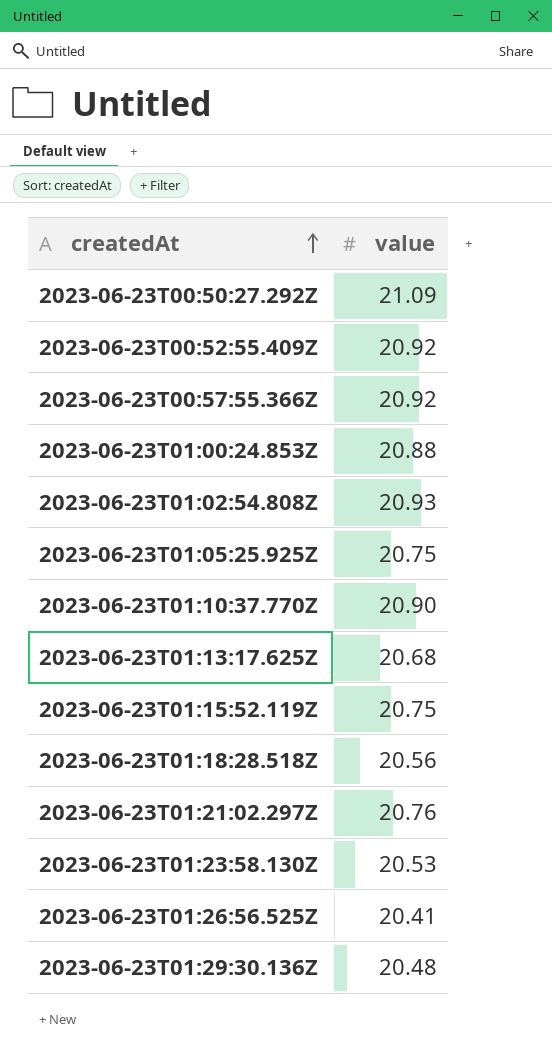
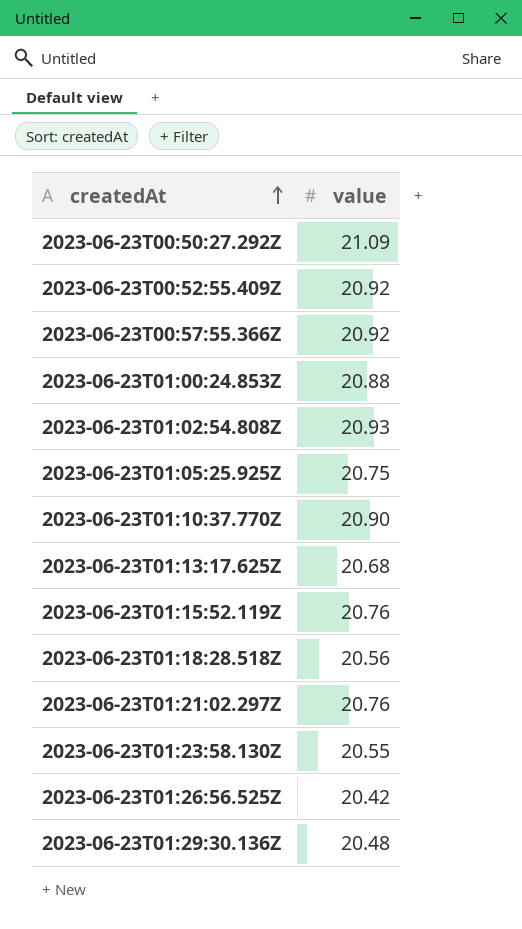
2023-06-23T01:15:52.119Z | value: 20.75 -> 20.76
2023-06-23T01:23:58.130Z | value: 20.53 -> 20.55
2023-06-23T01:26:56.525Z | value: 20.41 -> 20.42

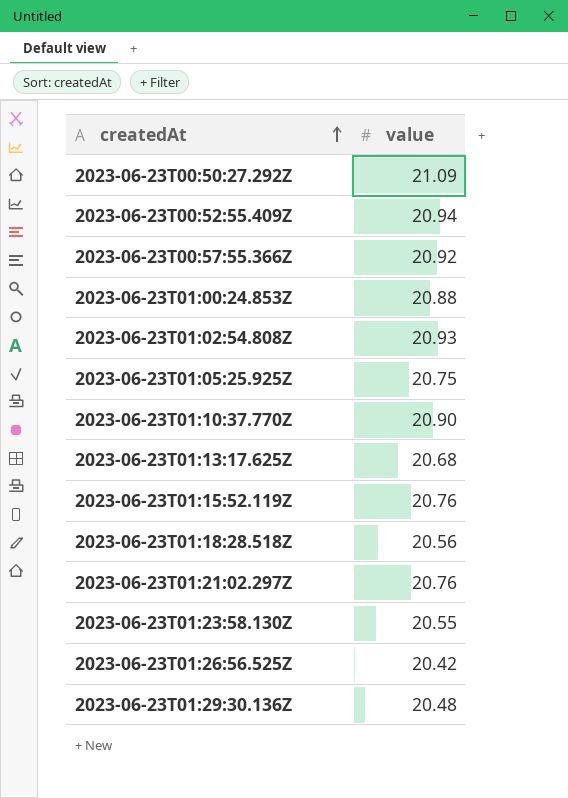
2023-06-23T00:52:55.409Z | value: 20.92 -> 20.94

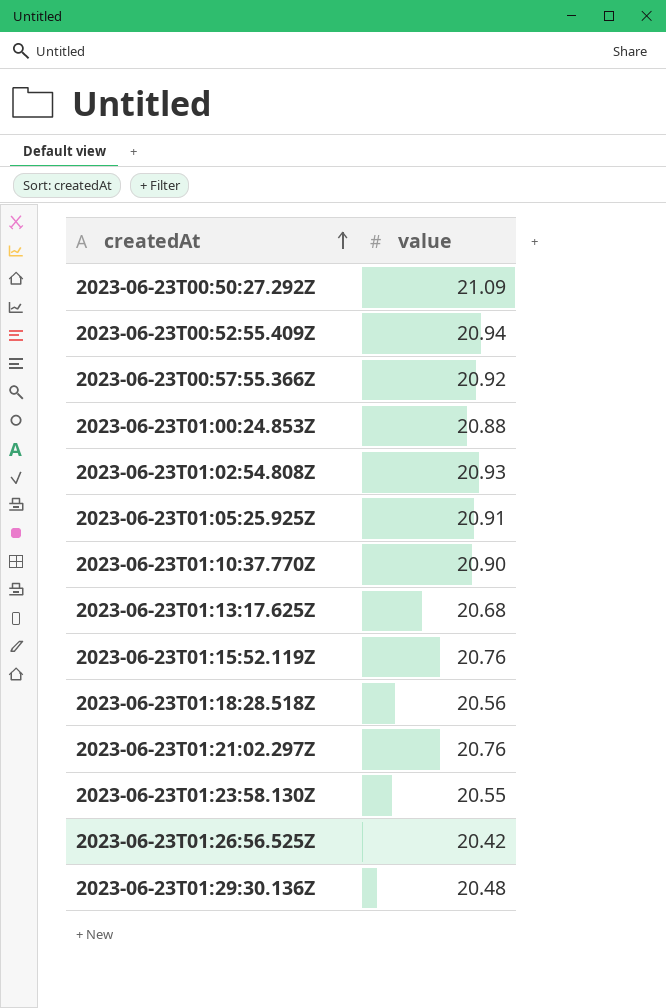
2023-06-23T01:05:25.925Z | value: 20.75 -> 20.91

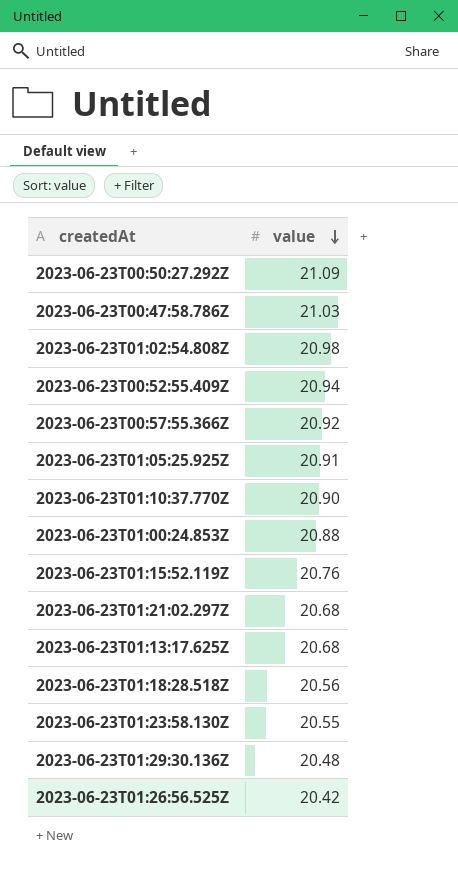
row order: createdAt ascending -> value descending
row 2023-06-23T00:47:58.786Z: none -> 21.03
2023-06-23T01:02:54.808Z | value: 20.93 -> 20.98
2023-06-23T01:21:02.297Z | value: 20.76 -> 20.68

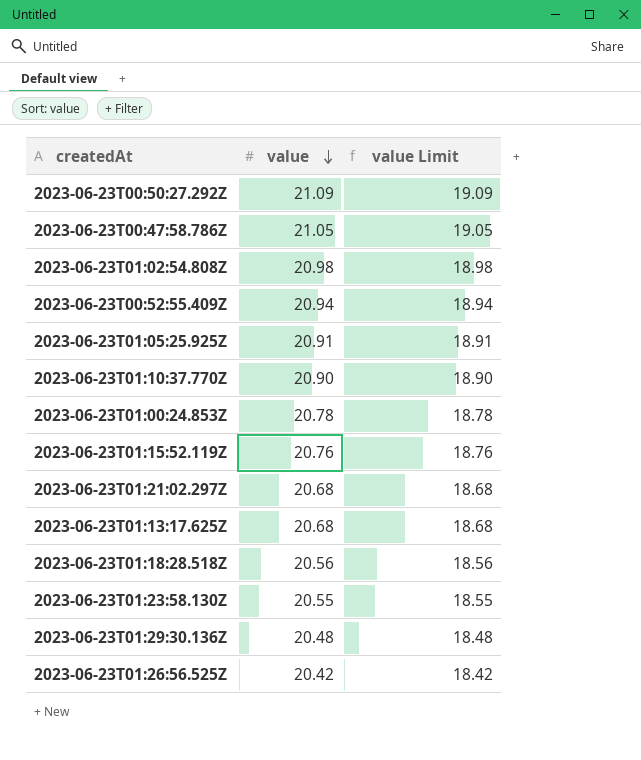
column value Limit | formula: none -> [value] - 2
row 2023-06-23T00:57:55.366Z: 20.92 -> none
2023-06-23T00:47:58.786Z | value: 21.03 -> 21.05
2023-06-23T01:00:24.853Z | value: 20.88 -> 20.78

